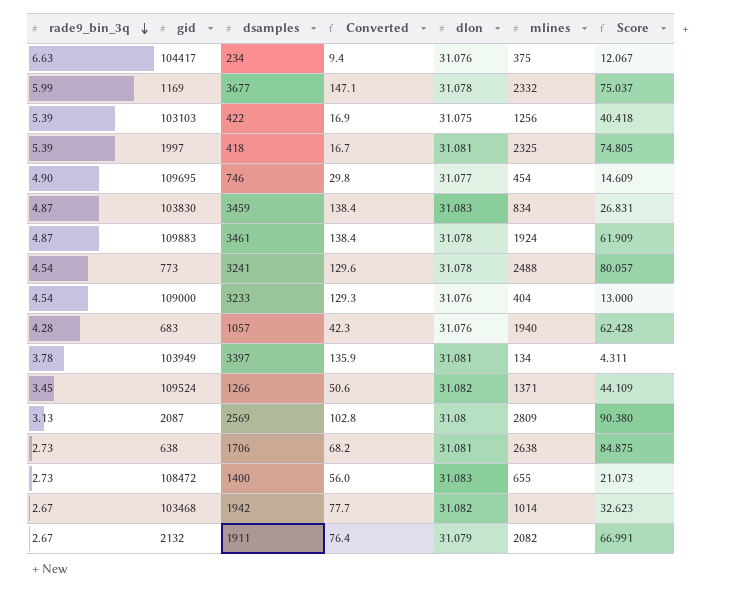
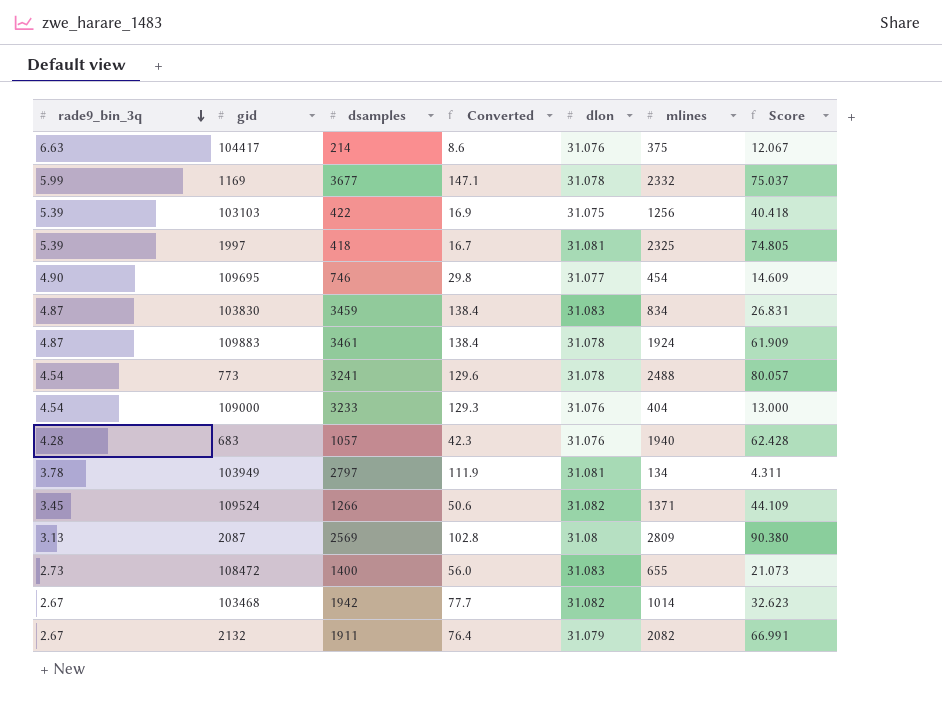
row 638: 2.73 | 1706 | 68.2 | 31.081 | 2638 | 84.875 -> none
104417 | dsamples: 234 -> 214
104417 | Converted: 9.4 -> 8.6
103949 | dsamples: 3397 -> 2797
103949 | Converted: 135.9 -> 111.9

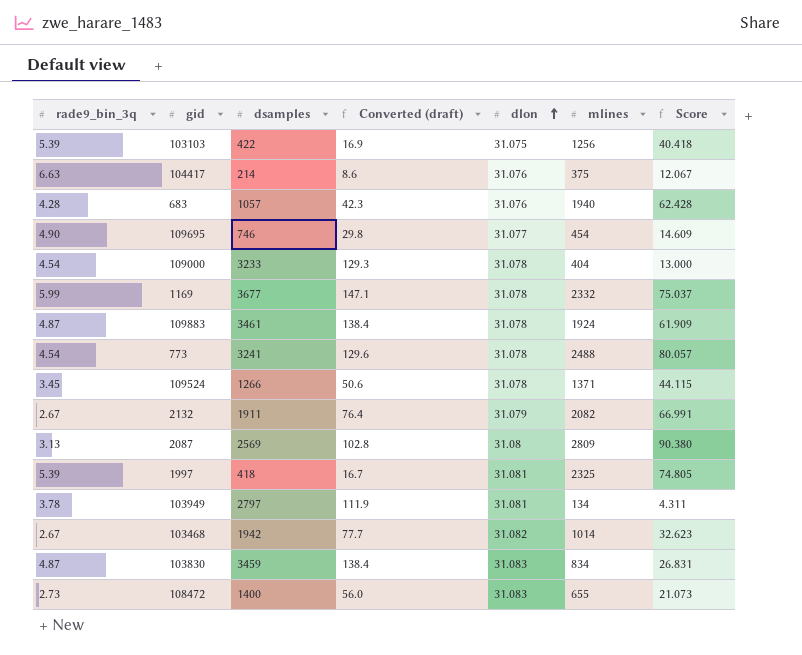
row order: rade9_bin_3q descending -> dlon ascending
column name: Converted -> Converted (draft)
109000 | dlon: 31.076 -> 31.078
109524 | dlon: 31.082 -> 31.078
109524 | Score: 44.109 -> 44.115

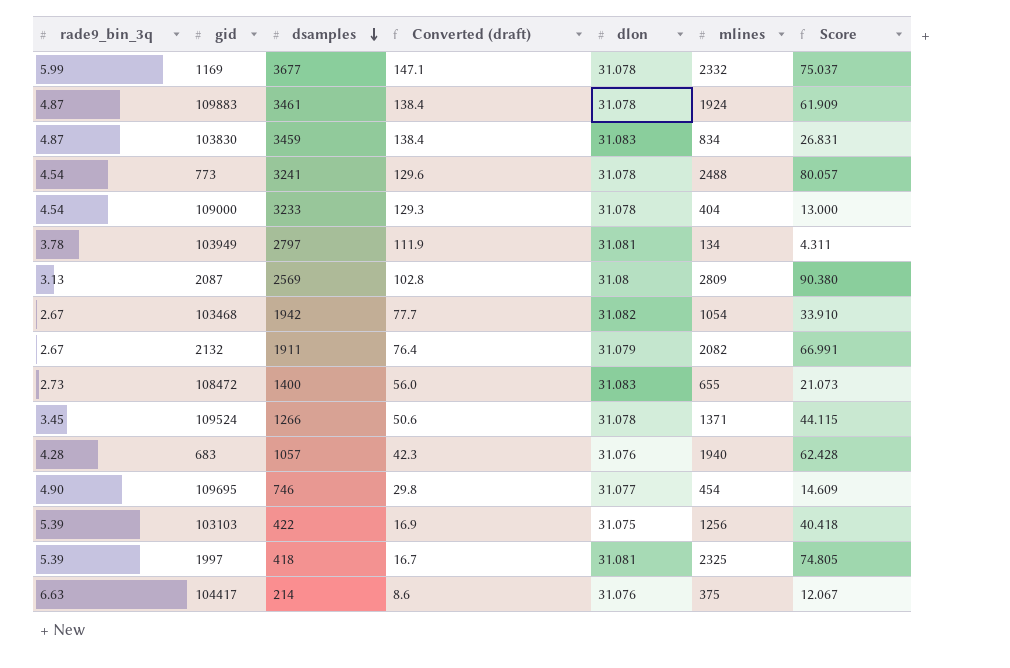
row order: dlon ascending -> dsamples descending
103468 | mlines: 1014 -> 1054
103468 | Score: 32.623 -> 33.910

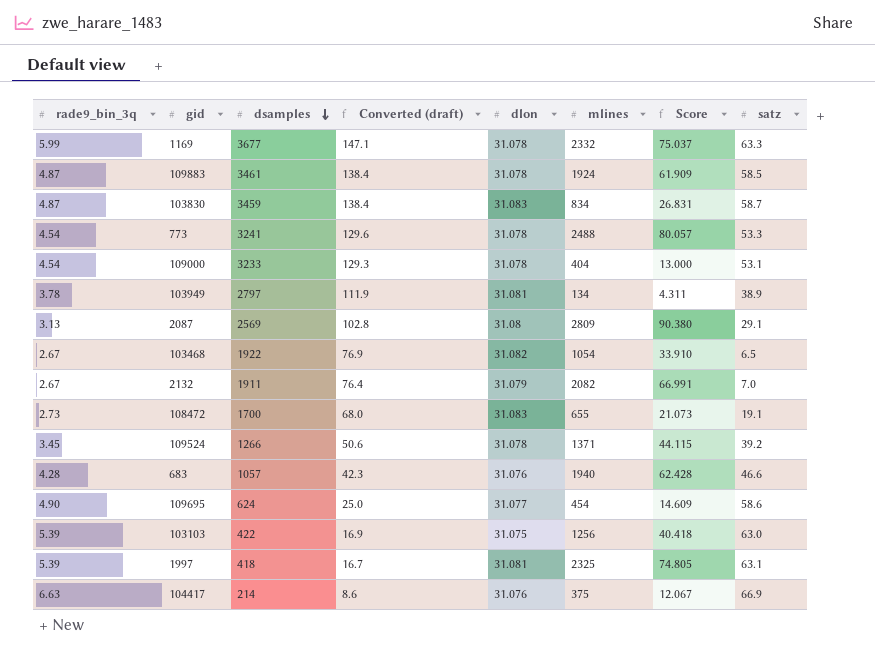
column satz | position: none -> 8
103468 | dsamples: 1942 -> 1922
103468 | Converted (draft): 77.7 -> 76.9
108472 | dsamples: 1400 -> 1700
108472 | Converted (draft): 56.0 -> 68.0
109695 | dsamples: 746 -> 624
109695 | Converted (draft): 29.8 -> 25.0

